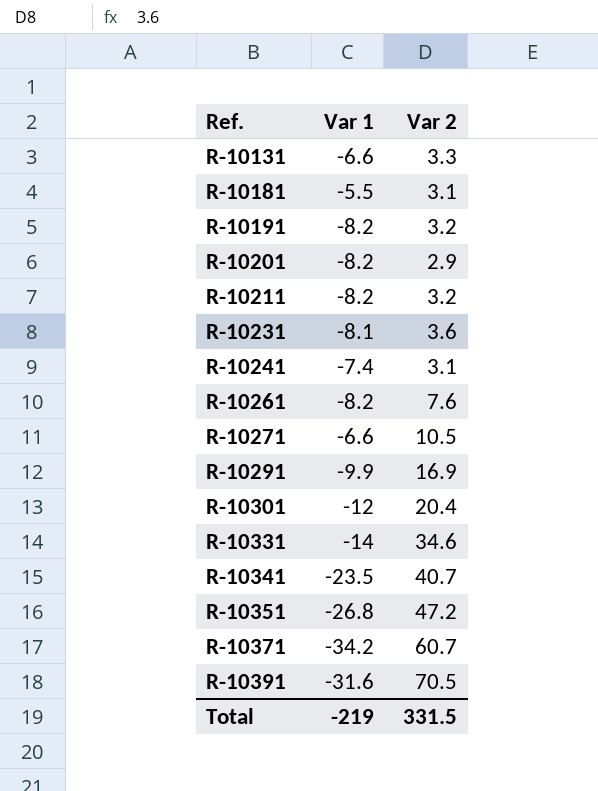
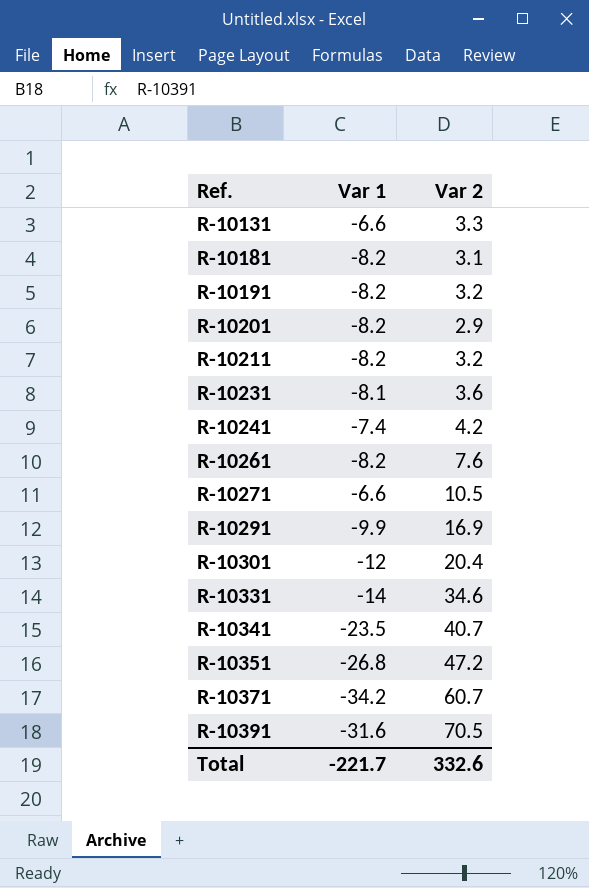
R-10181 | Var 1: -5.5 -> -8.2
R-10241 | Var 2: 3.1 -> 4.2
Total | Var 1: -219 -> -221.7
Total | Var 2: 331.5 -> 332.6

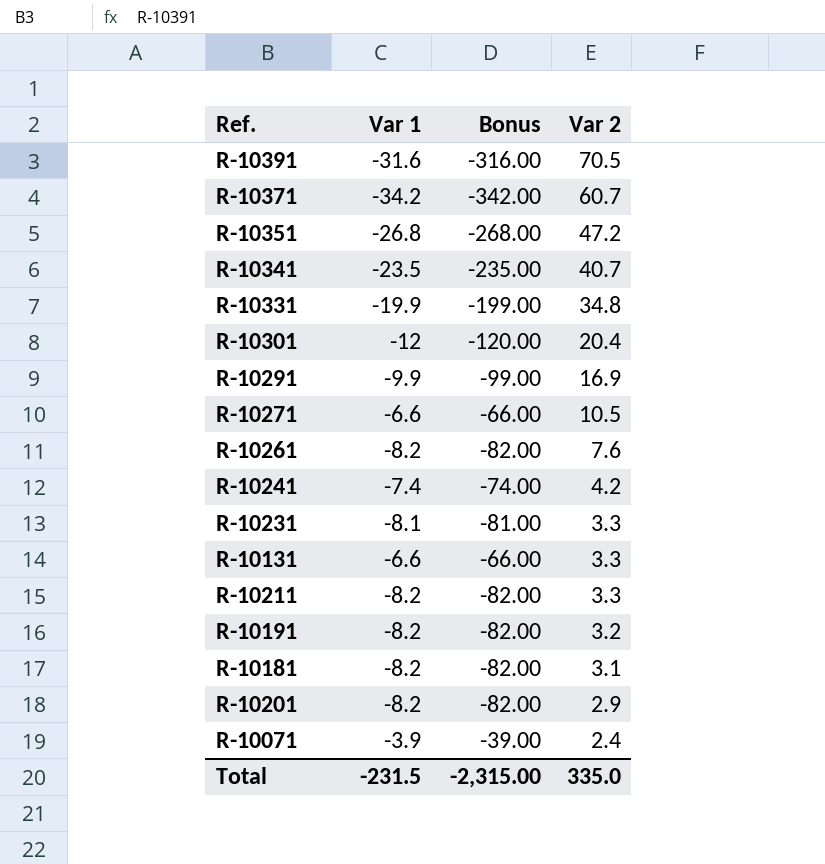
row order: Ref. ascending -> Var 2 descending
column Bonus | formula: none -> [Var 1] * 10
R-10331 | Var 1: -14 -> -19.9
R-10331 | Var 2: 34.6 -> 34.8
R-10231 | Var 2: 3.6 -> 3.3
R-10211 | Var 2: 3.2 -> 3.3
row R-10071: none -> -3.9 | -39.00 | 2.4
Total | Var 1: -221.7 -> -231.5
Total | Var 2: 332.6 -> 335.0

